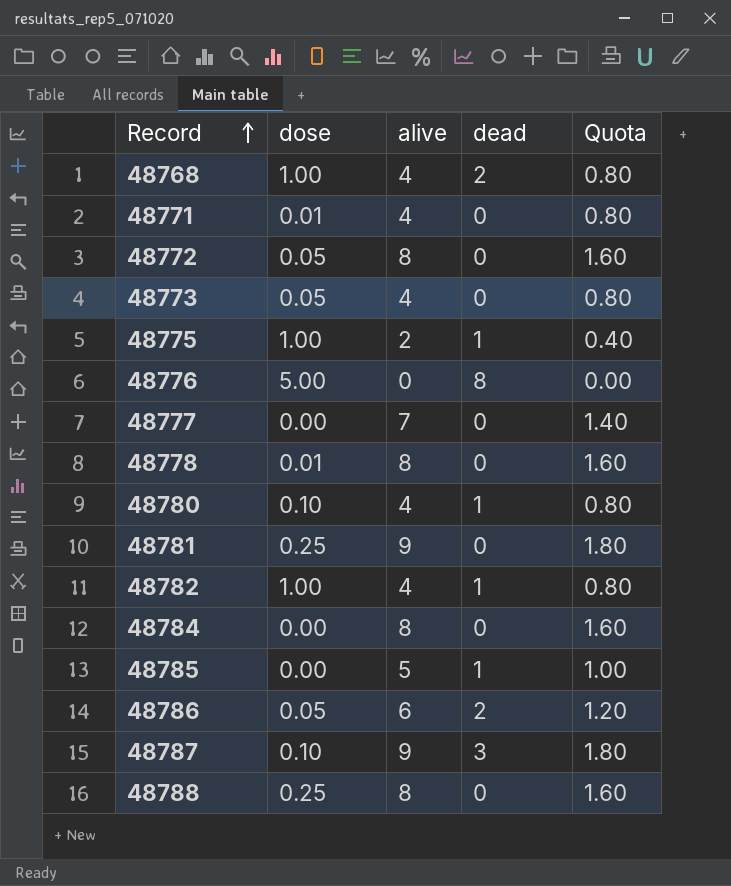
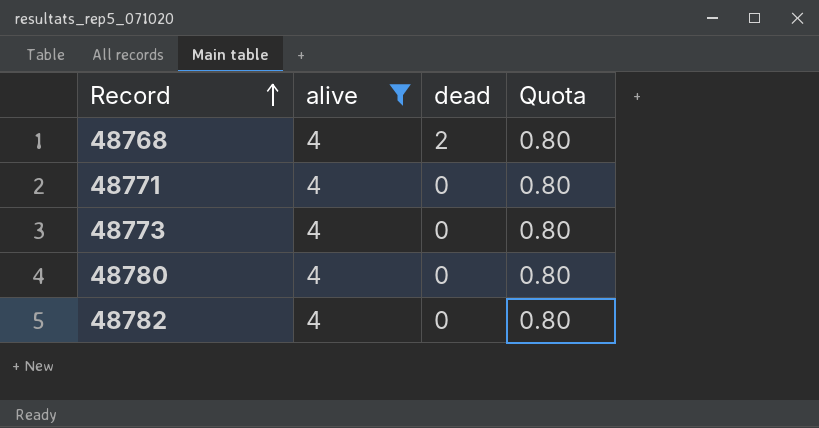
filter: none -> alive = 4
column dose | position: 2 -> none
48780 | dead: 1 -> 0
48782 | dead: 1 -> 0

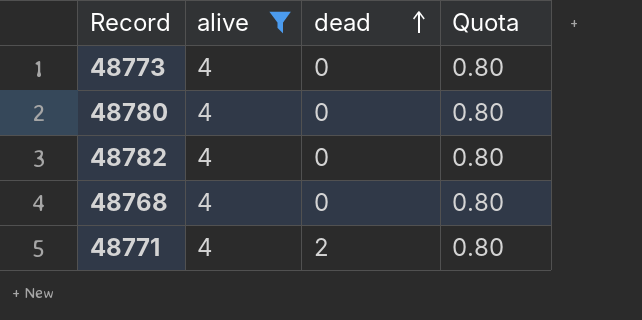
row order: Record ascending -> dead ascending
48768 | dead: 2 -> 0
48771 | dead: 0 -> 2

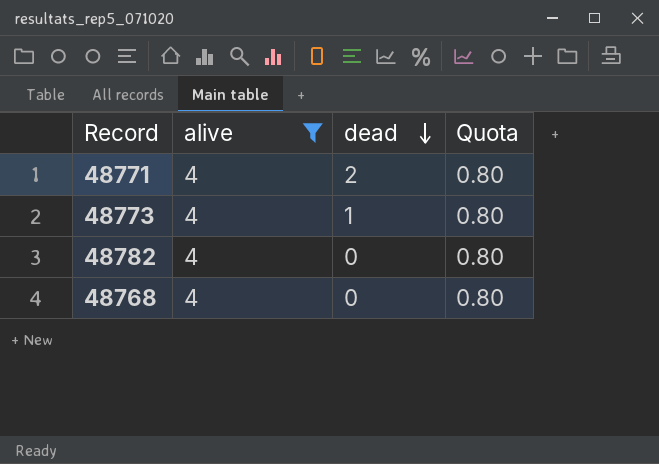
row order: dead ascending -> dead descending
row 48780: 4 | 0 | 0.80 -> none
48773 | dead: 0 -> 1

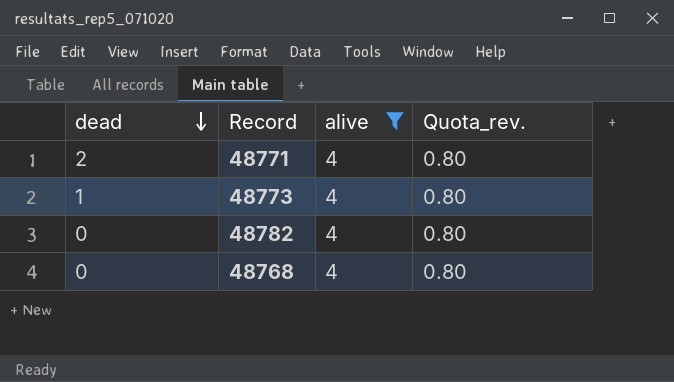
column dead | position: 3 -> 1
column name: Quota -> Quota_rev.

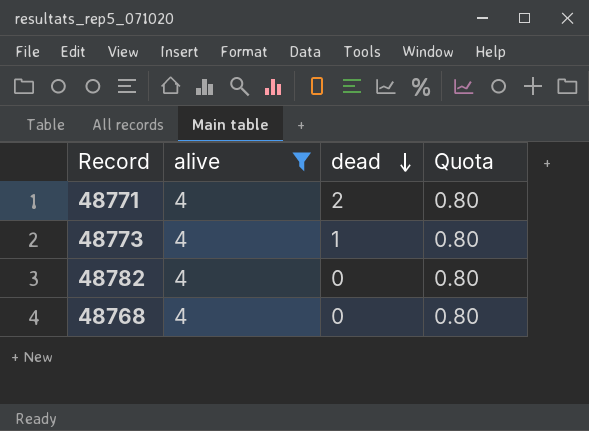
column dead | position: 1 -> 3
column name: Quota_rev. -> Quota

